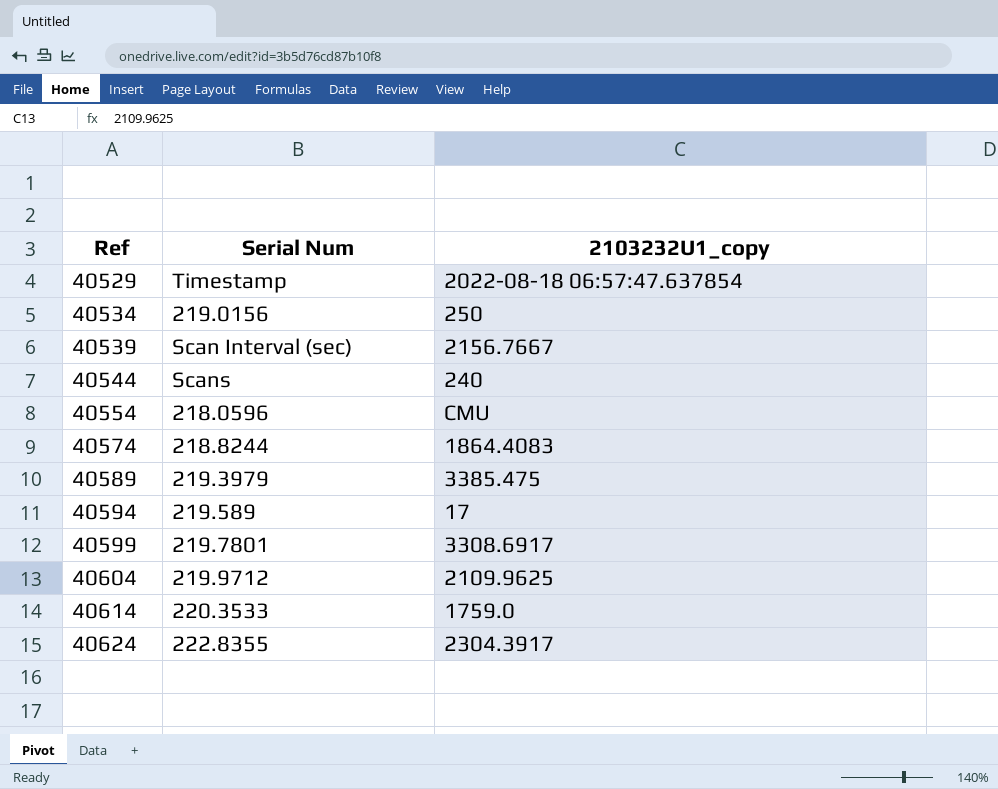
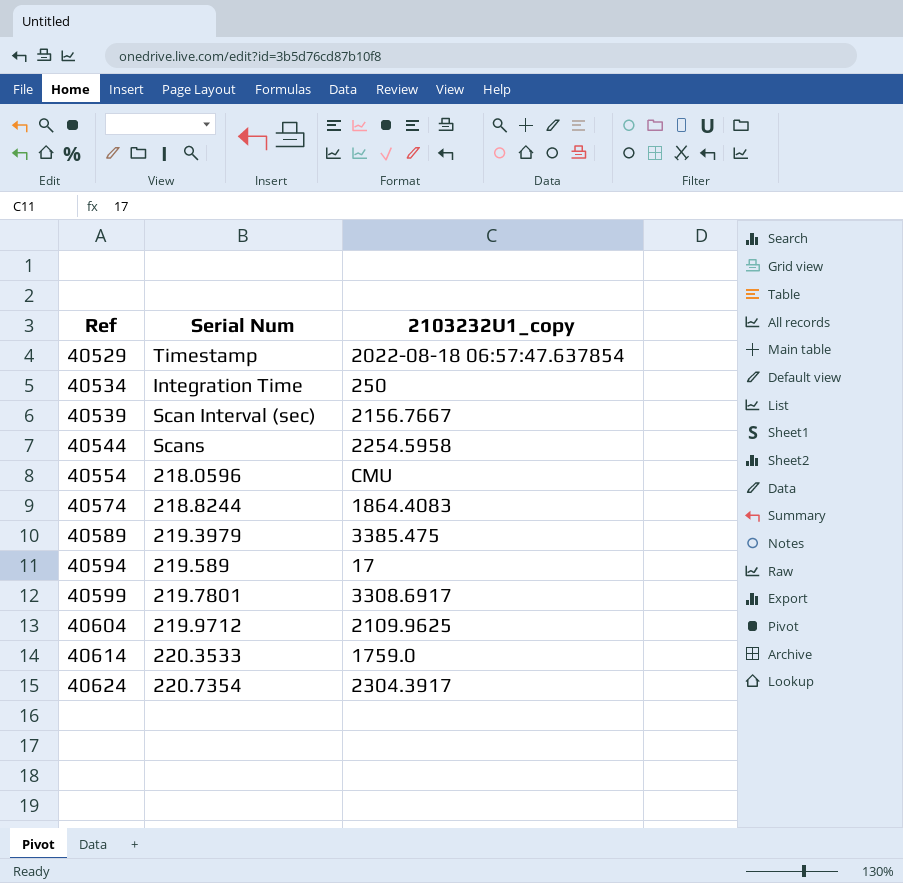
40534 | Serial Num: 219.0156 -> Integration Time
40544 | 2103232U1_copy: 240 -> 2254.5958
40624 | Serial Num: 222.8355 -> 220.7354

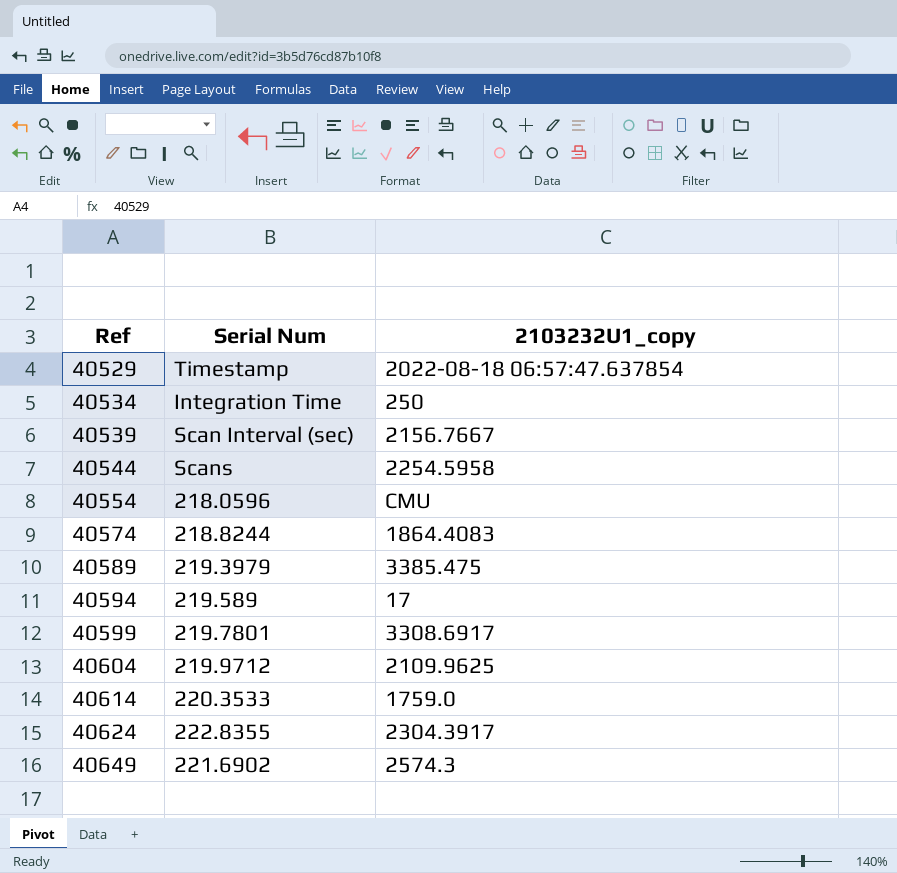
40624 | Serial Num: 220.7354 -> 222.8355
row 40649: none -> 221.6902 | 2574.3

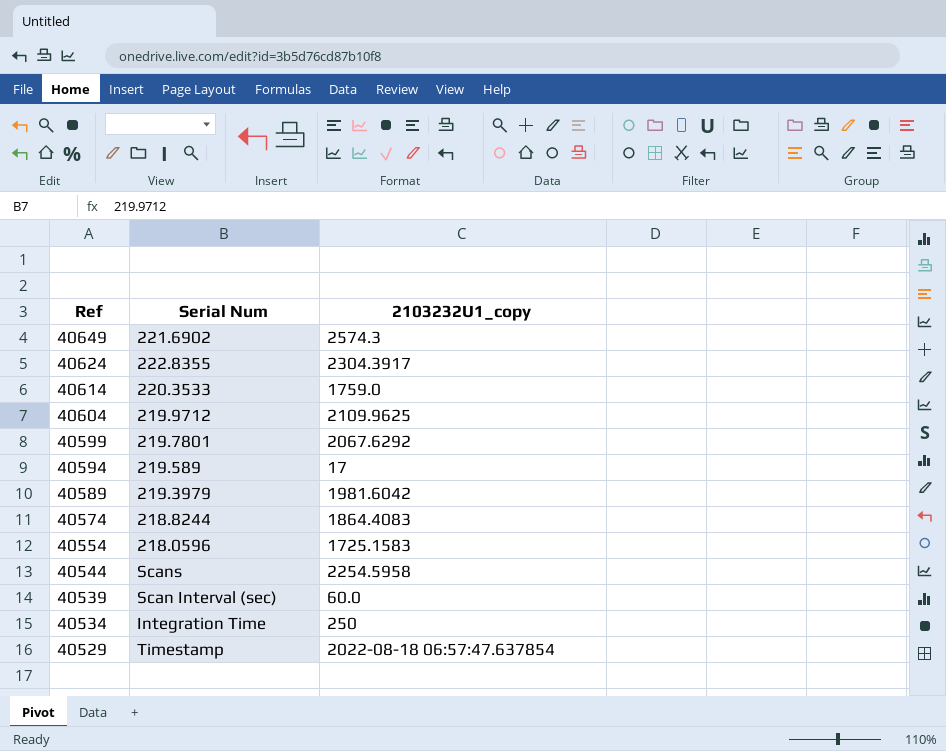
row order: Ref ascending -> Ref descending
40599 | 2103232U1_copy: 3308.6917 -> 2067.6292
40589 | 2103232U1_copy: 3385.475 -> 1981.6042
40554 | 2103232U1_copy: CMU -> 1725.1583
40539 | 2103232U1_copy: 2156.7667 -> 60.0

